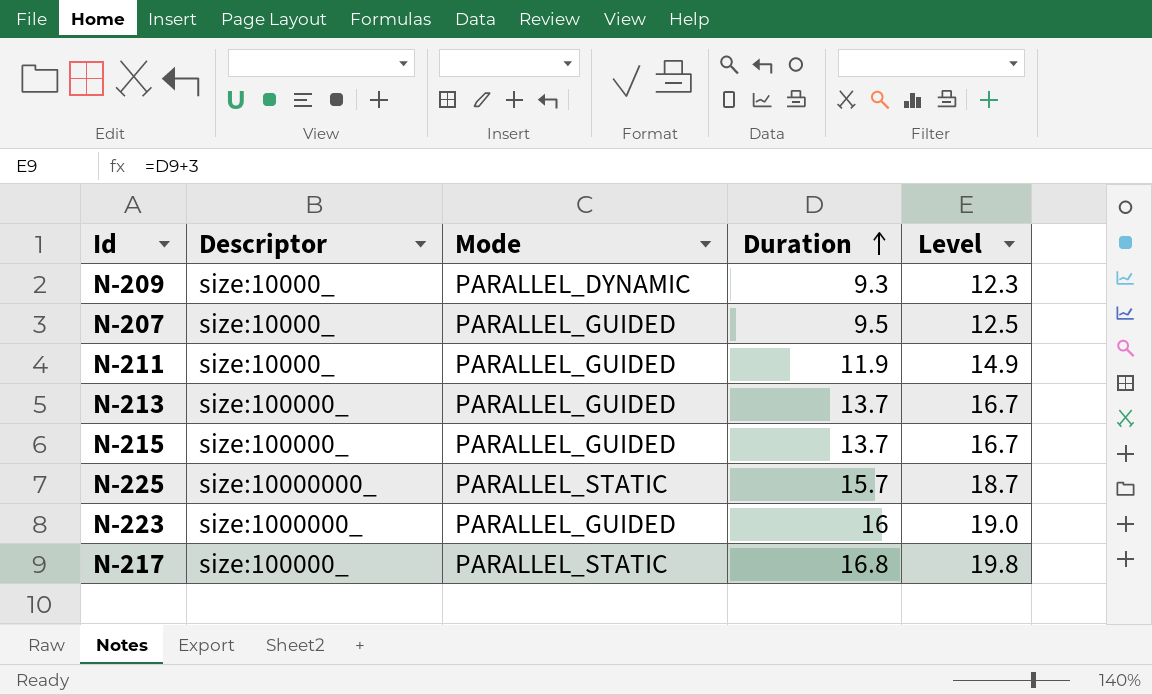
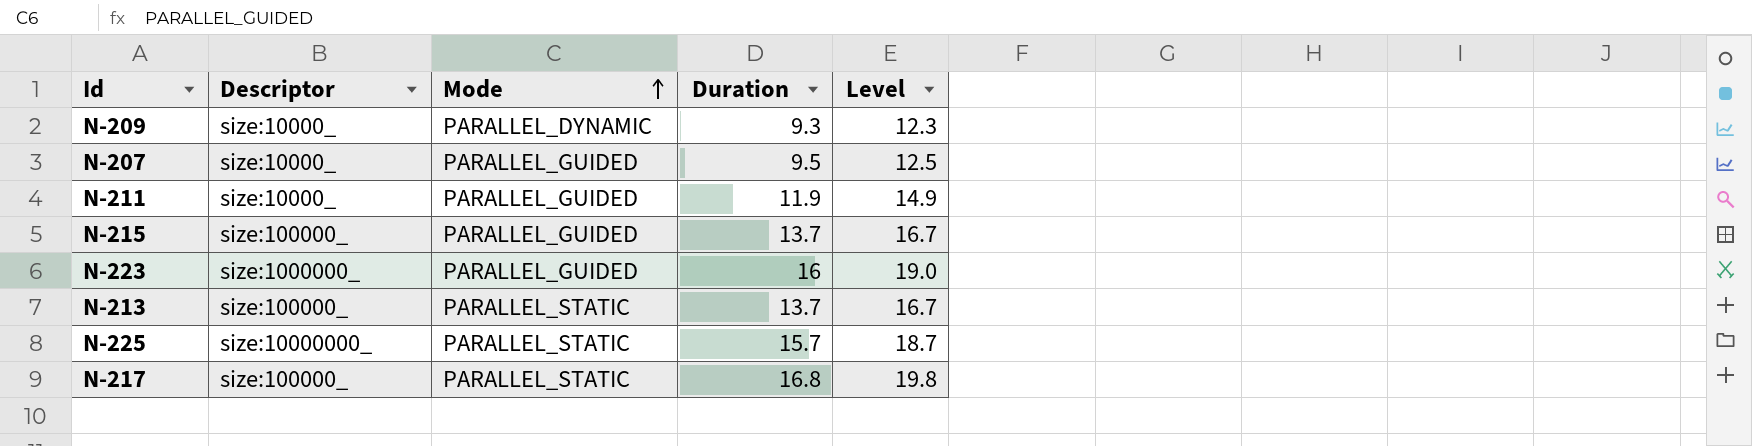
row order: Duration ascending -> Mode ascending
N-213 | Mode: PARALLEL_GUIDED -> PARALLEL_STATIC

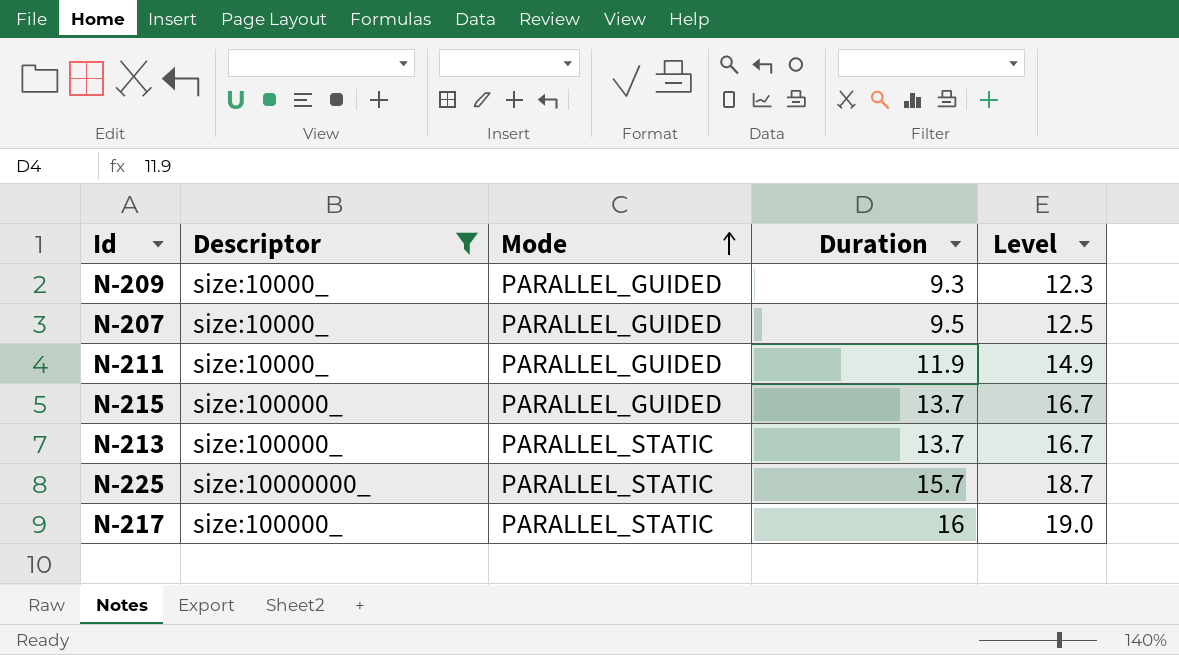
filter: none -> Descriptor != size:1000000_
N-209 | Mode: PARALLEL_DYNAMIC -> PARALLEL_GUIDED
N-217 | Duration: 16.8 -> 16
N-217 | Level: 19.8 -> 19.0

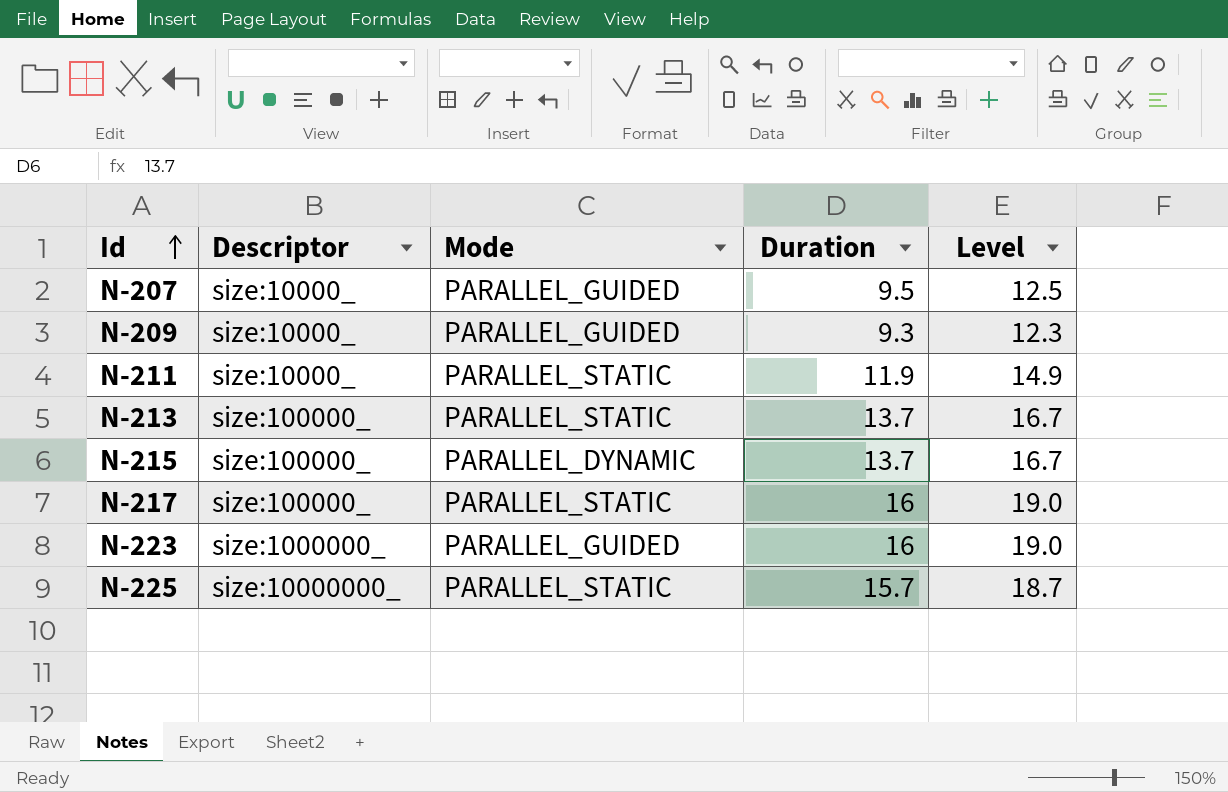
filter: Descriptor != size:1000000_ -> none
row order: Mode ascending -> Id ascending
N-211 | Mode: PARALLEL_GUIDED -> PARALLEL_STATIC
N-215 | Mode: PARALLEL_GUIDED -> PARALLEL_DYNAMIC

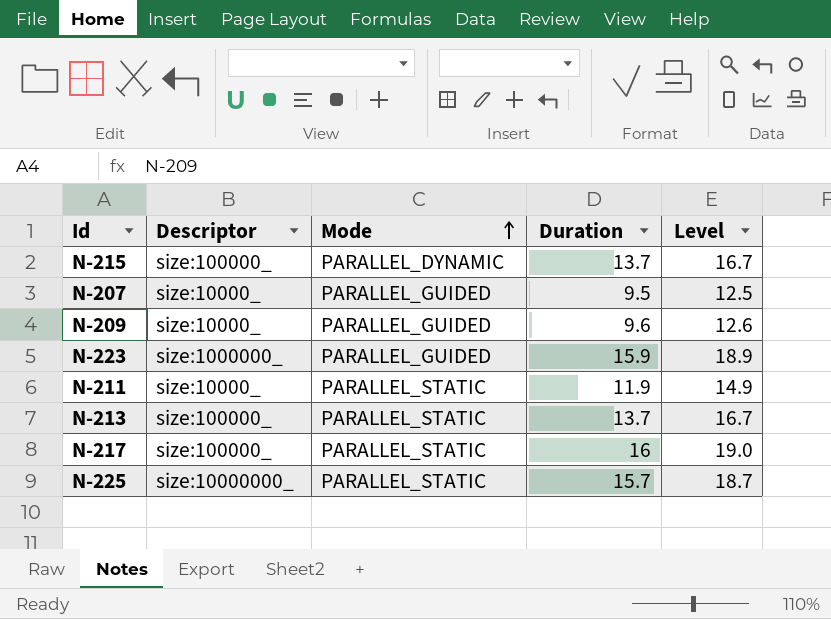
row order: Id ascending -> Mode ascending
N-209 | Duration: 9.3 -> 9.6
N-209 | Level: 12.3 -> 12.6
N-223 | Duration: 16 -> 15.9
N-223 | Level: 19.0 -> 18.9

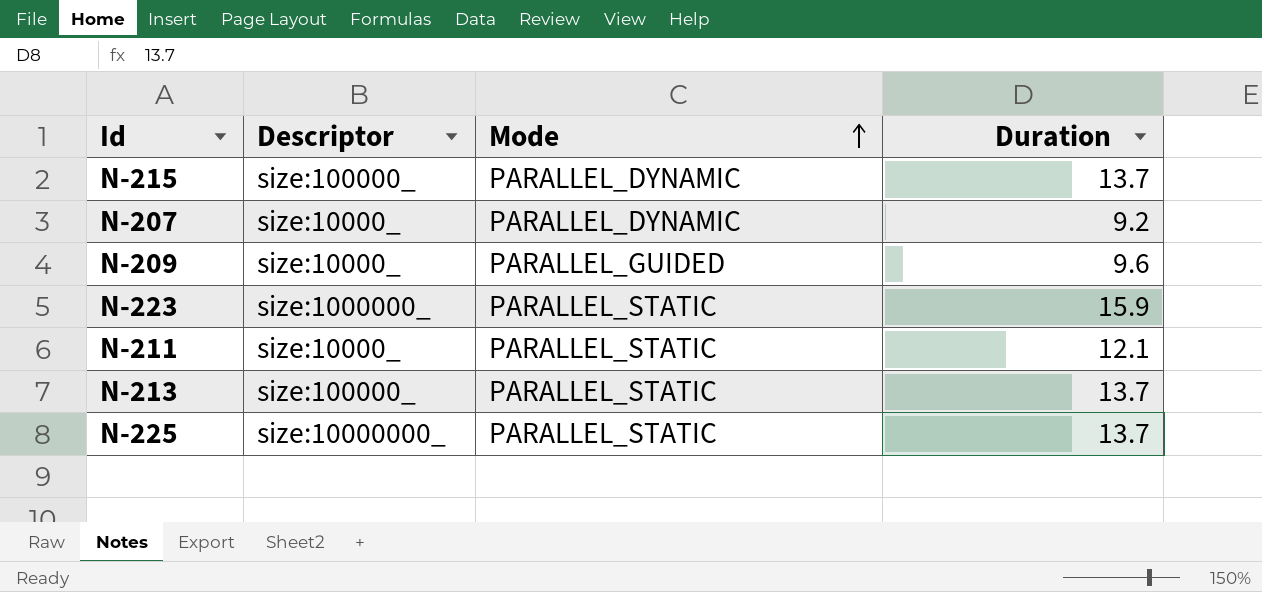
column Level | formula: [Duration] + 3 -> none
row N-217: size:100000_ | PARALLEL_STATIC | 16 | 19.0 -> none
N-207 | Mode: PARALLEL_GUIDED -> PARALLEL_DYNAMIC
N-207 | Duration: 9.5 -> 9.2
N-223 | Mode: PARALLEL_GUIDED -> PARALLEL_STATIC
N-211 | Duration: 11.9 -> 12.1
N-225 | Duration: 15.7 -> 13.7

